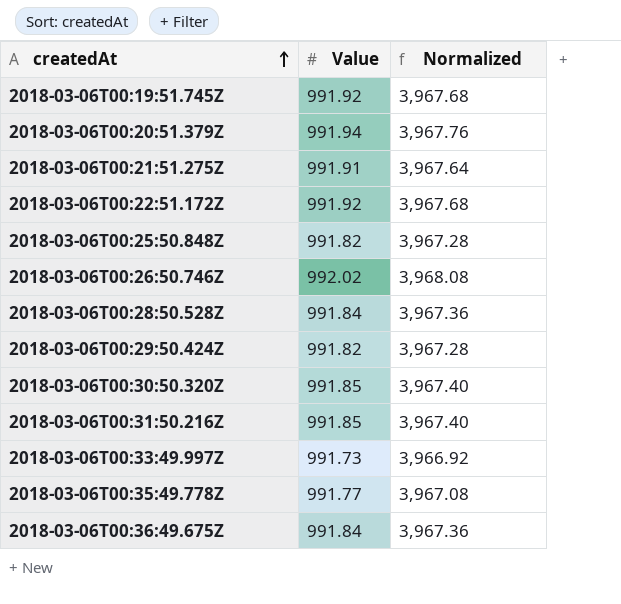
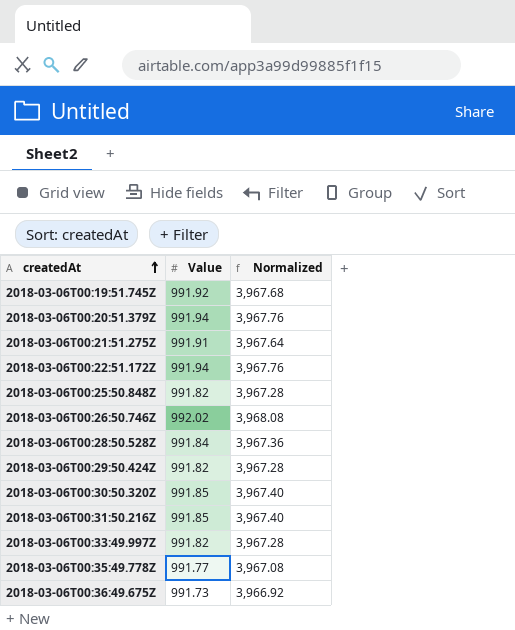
2018-03-06T00:22:51.172Z | Value: 991.92 -> 991.94
2018-03-06T00:22:51.172Z | Normalized: 3,967.68 -> 3,967.76
2018-03-06T00:33:49.997Z | Value: 991.73 -> 991.82
2018-03-06T00:33:49.997Z | Normalized: 3,966.92 -> 3,967.28
2018-03-06T00:36:49.675Z | Value: 991.84 -> 991.73
2018-03-06T00:36:49.675Z | Normalized: 3,967.36 -> 3,966.92

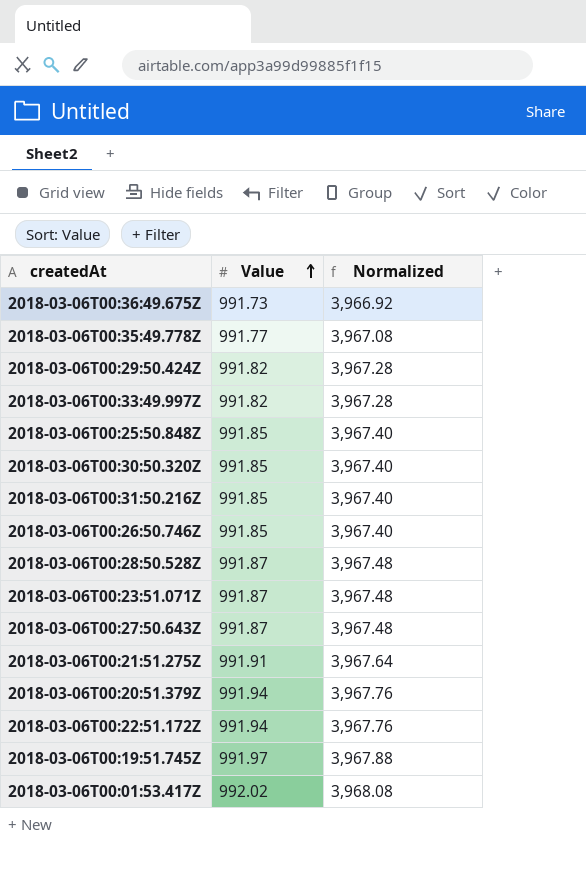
row order: createdAt ascending -> Value ascending
2018-03-06T00:25:50.848Z | Value: 991.82 -> 991.85
2018-03-06T00:25:50.848Z | Normalized: 3,967.28 -> 3,967.40
2018-03-06T00:26:50.746Z | Value: 992.02 -> 991.85
2018-03-06T00:26:50.746Z | Normalized: 3,968.08 -> 3,967.40
2018-03-06T00:28:50.528Z | Value: 991.84 -> 991.87
2018-03-06T00:28:50.528Z | Normalized: 3,967.36 -> 3,967.48
row 2018-03-06T00:23:51.071Z: none -> 991.87 | 3,967.48
row 2018-03-06T00:27:50.643Z: none -> 991.87 | 3,967.48
2018-03-06T00:19:51.745Z | Value: 991.92 -> 991.97
2018-03-06T00:19:51.745Z | Normalized: 3,967.68 -> 3,967.88
row 2018-03-06T00:01:53.417Z: none -> 992.02 | 3,968.08

